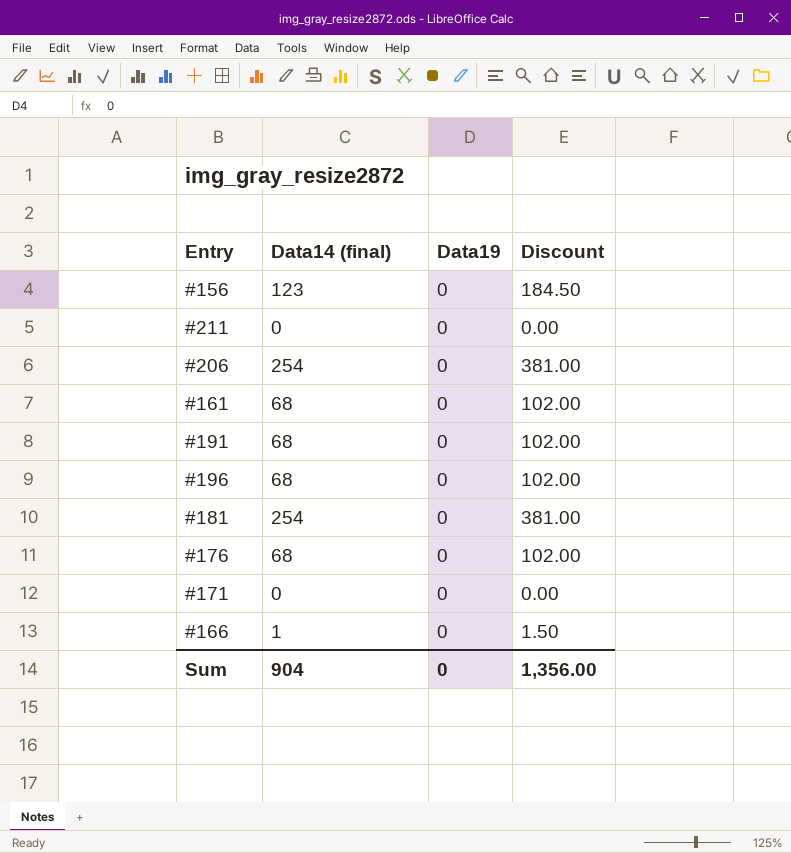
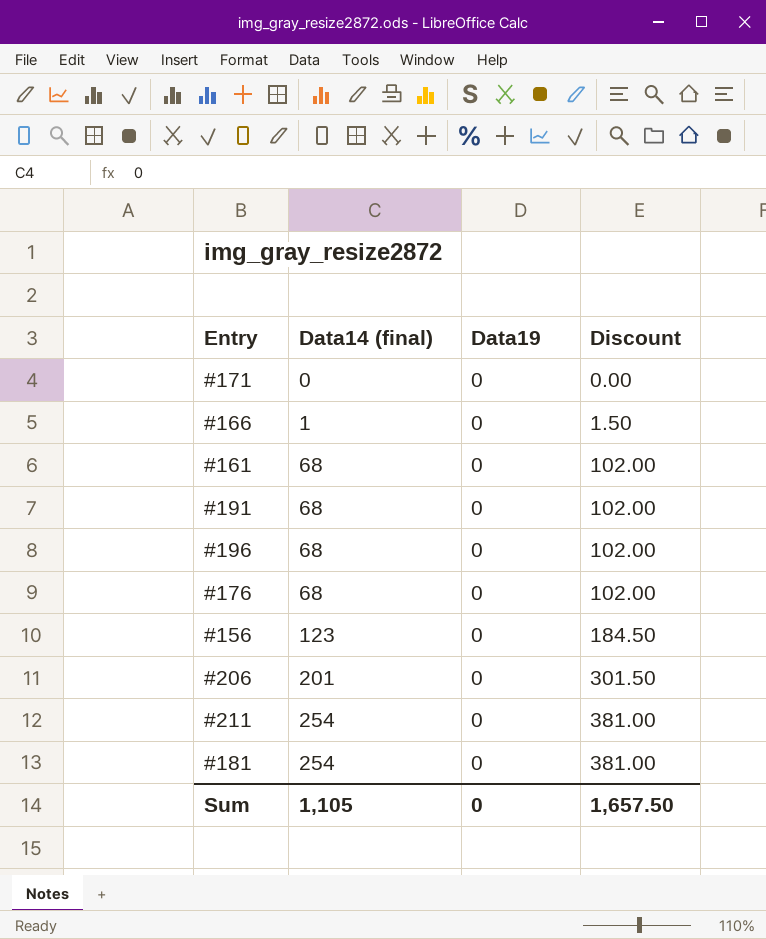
row order: none -> Data14 (final) ascending
#206 | Data14 (final): 254 -> 201
#206 | Discount: 381.00 -> 301.50
#211 | Data14 (final): 0 -> 254
#211 | Discount: 0.00 -> 381.00
Sum | Data14 (final): 904 -> 1,105
Sum | Discount: 1,356.00 -> 1,657.50

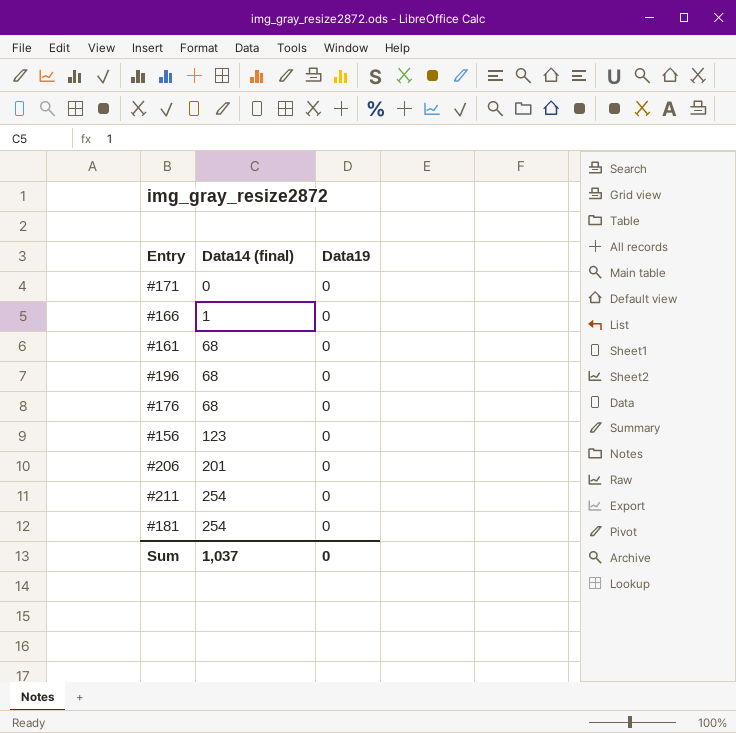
column Discount | formula: [Data14 (final)] * 1.5 -> none
row #191: 68 | 0 | 102.00 -> none
Sum | Data14 (final): 1,105 -> 1,037

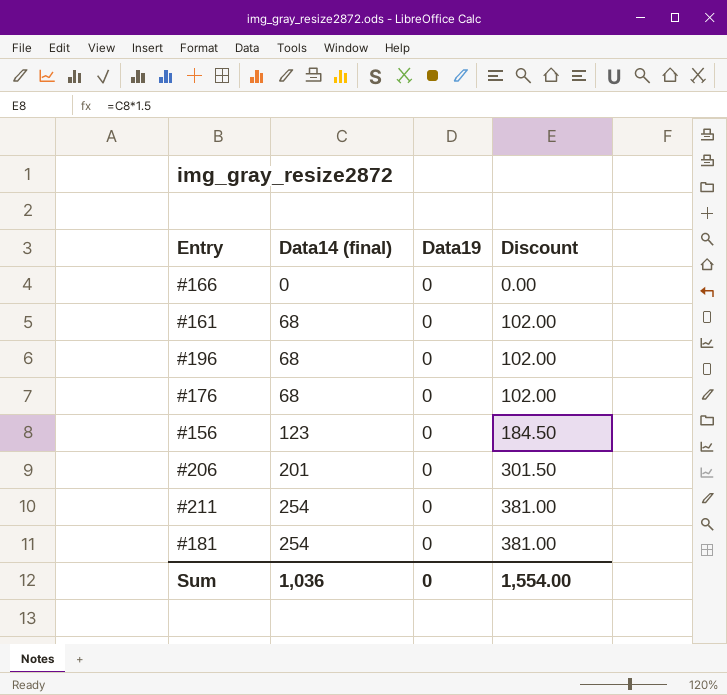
column Discount | formula: none -> [Data14 (final)] * 1.5
row #171: 0 | 0 -> none
#166 | Data14 (final): 1 -> 0
Sum | Data14 (final): 1,037 -> 1,036

